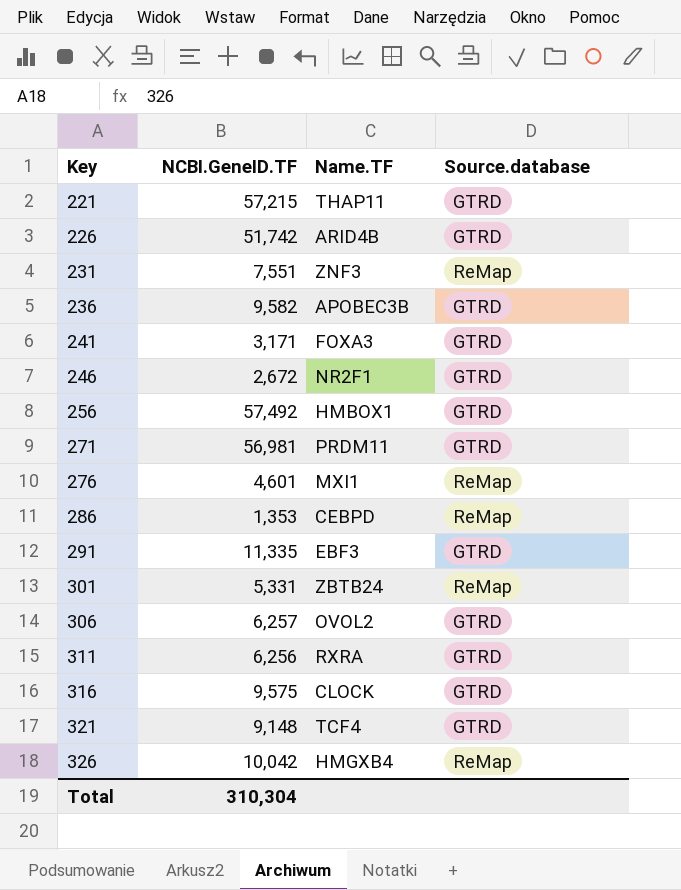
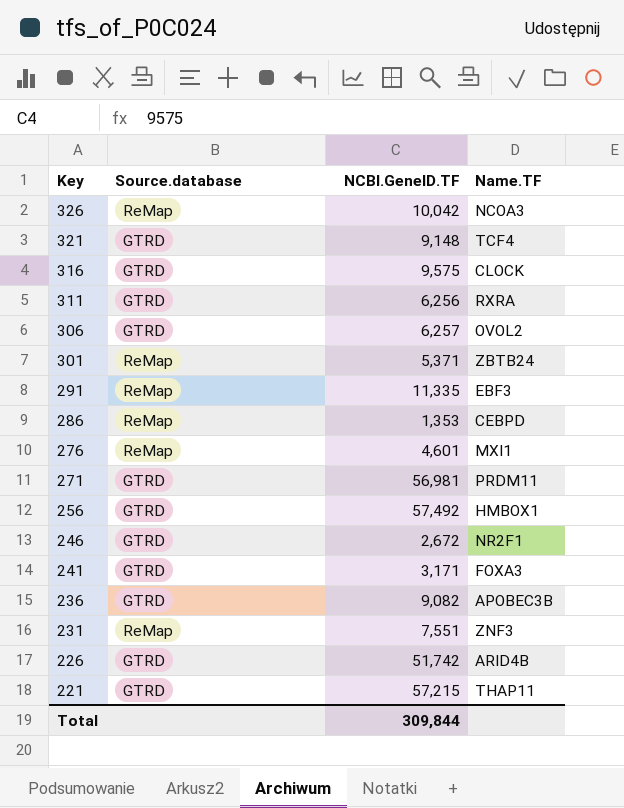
row order: Key ascending -> Key descending
column Source.database | position: 4 -> 2
326 | Name.TF: HMGXB4 -> NCOA3
301 | NCBI.GeneID.TF: 5,331 -> 5,371
291 | Source.database: GTRD -> ReMap
236 | NCBI.GeneID.TF: 9,582 -> 9,082
Total | NCBI.GeneID.TF: 310,304 -> 309,844

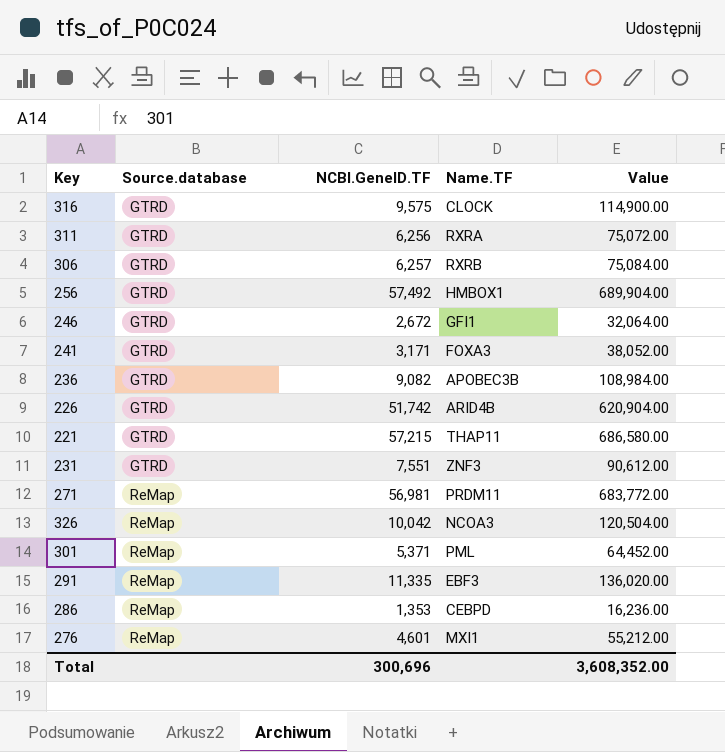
row order: Key descending -> Source.database ascending
column Value | formula: none -> [NCBI.GeneID.TF] * 12
row 321: GTRD | 9,148 | TCF4 -> none
306 | Name.TF: OVOL2 -> RXRB
246 | Name.TF: NR2F1 -> GFI1
231 | Source.database: ReMap -> GTRD
271 | Source.database: GTRD -> ReMap
301 | Name.TF: ZBTB24 -> PML
Total | NCBI.GeneID.TF: 309,844 -> 300,696

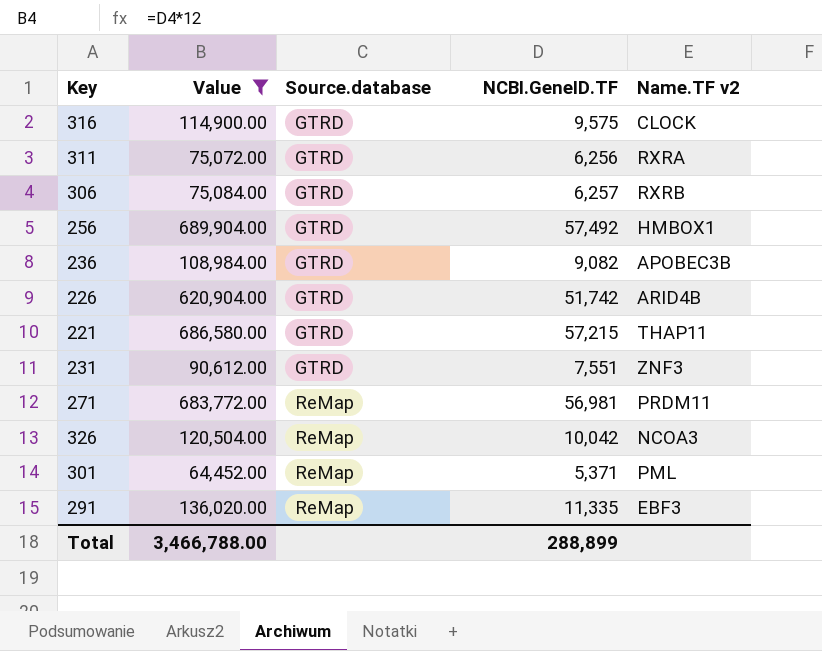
filter: none -> Value >= 64,452.00
column Value | position: 5 -> 2
column name: Name.TF -> Name.TF v2
Total | Value: 3,608,352.00 -> 3,466,788.00
Total | NCBI.GeneID.TF: 300,696 -> 288,899

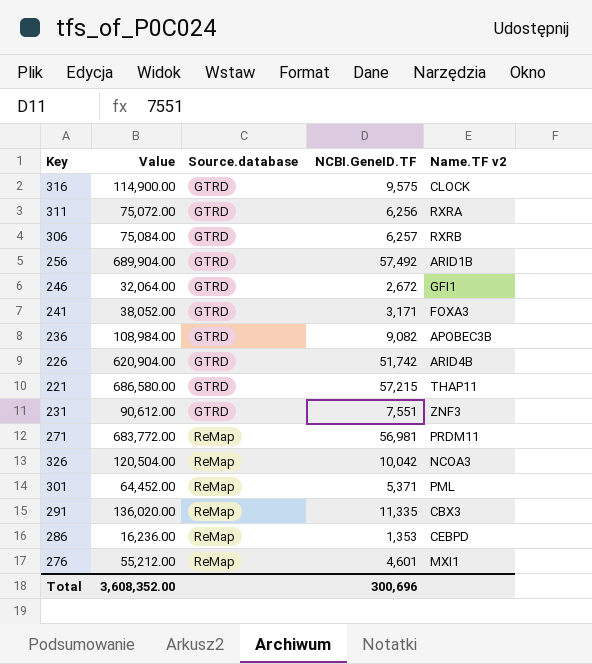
filter: Value >= 64,452.00 -> none
256 | Name.TF v2: HMBOX1 -> ARID1B
291 | Name.TF v2: EBF3 -> CBX3
Total | Value: 3,466,788.00 -> 3,608,352.00
Total | NCBI.GeneID.TF: 288,899 -> 300,696

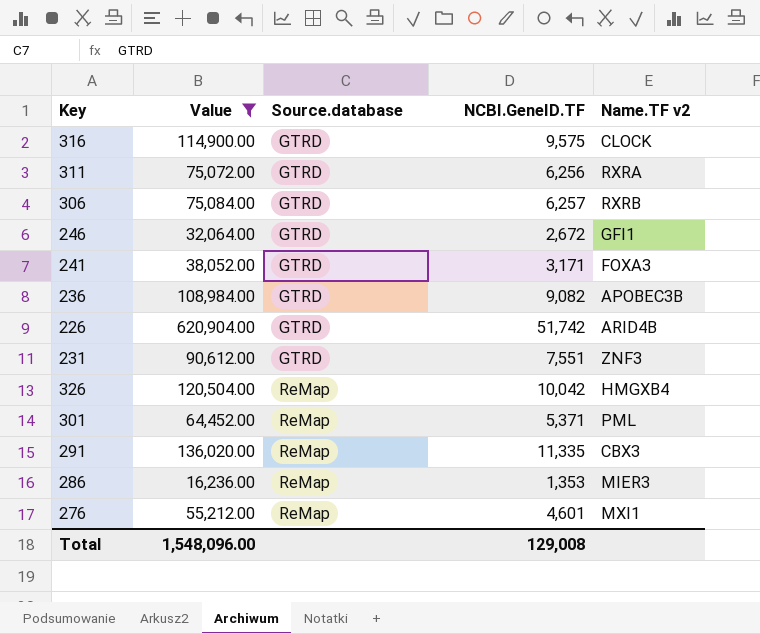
filter: none -> Value <= 620,904.00
326 | Name.TF v2: NCOA3 -> HMGXB4
286 | Name.TF v2: CEBPD -> MIER3
Total | Value: 3,608,352.00 -> 1,548,096.00
Total | NCBI.GeneID.TF: 300,696 -> 129,008

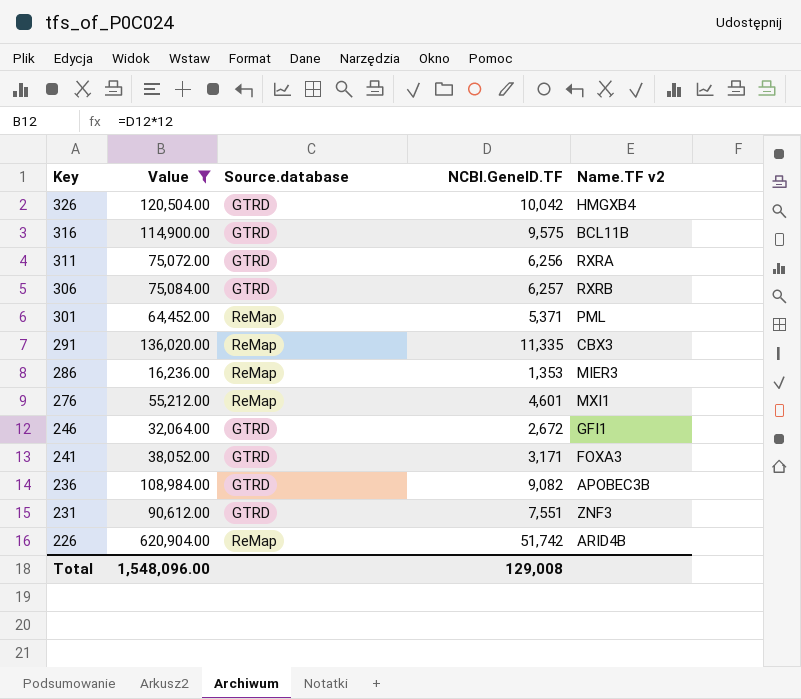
row order: Source.database ascending -> Key descending
326 | Source.database: ReMap -> GTRD
316 | Name.TF v2: CLOCK -> BCL11B
226 | Source.database: GTRD -> ReMap

